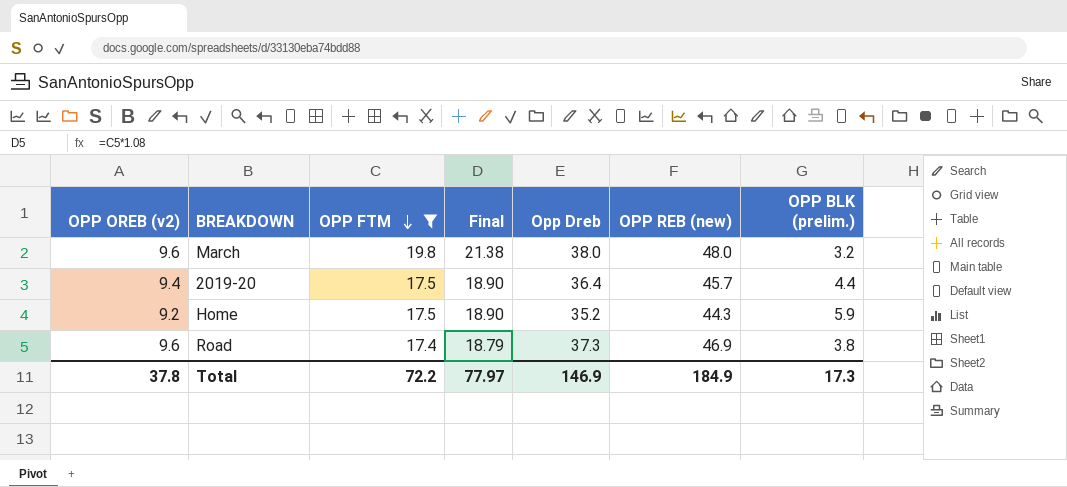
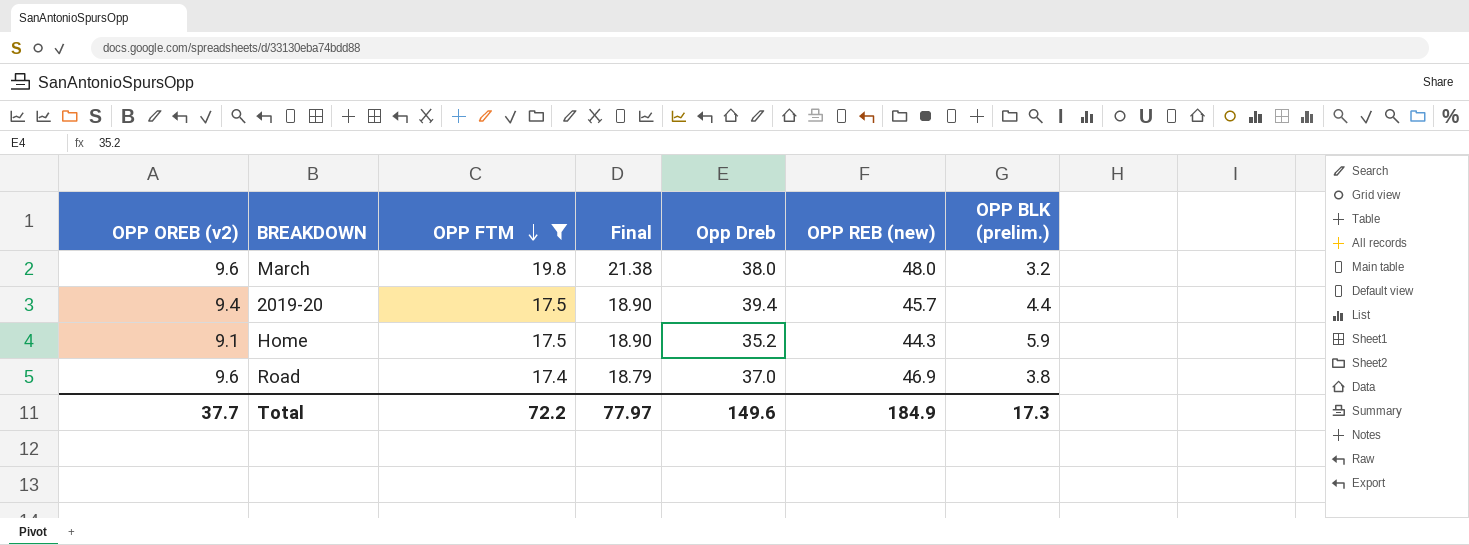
2019-20 | Opp Dreb: 36.4 -> 39.4
Home | OPP OREB (v2): 9.2 -> 9.1
Road | Opp Dreb: 37.3 -> 37.0
Total | OPP OREB (v2): 37.8 -> 37.7
Total | Opp Dreb: 146.9 -> 149.6

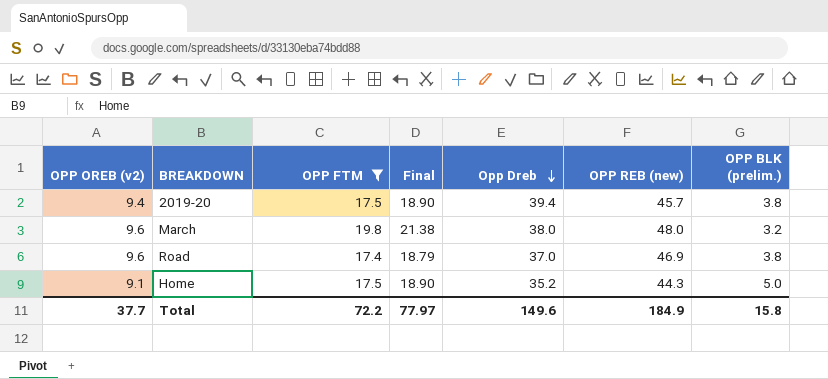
row order: OPP FTM descending -> Opp Dreb descending
2019-20 | OPP BLK (prelim.): 4.4 -> 3.8
Home | OPP BLK (prelim.): 5.9 -> 5.0
Total | OPP BLK (prelim.): 17.3 -> 15.8

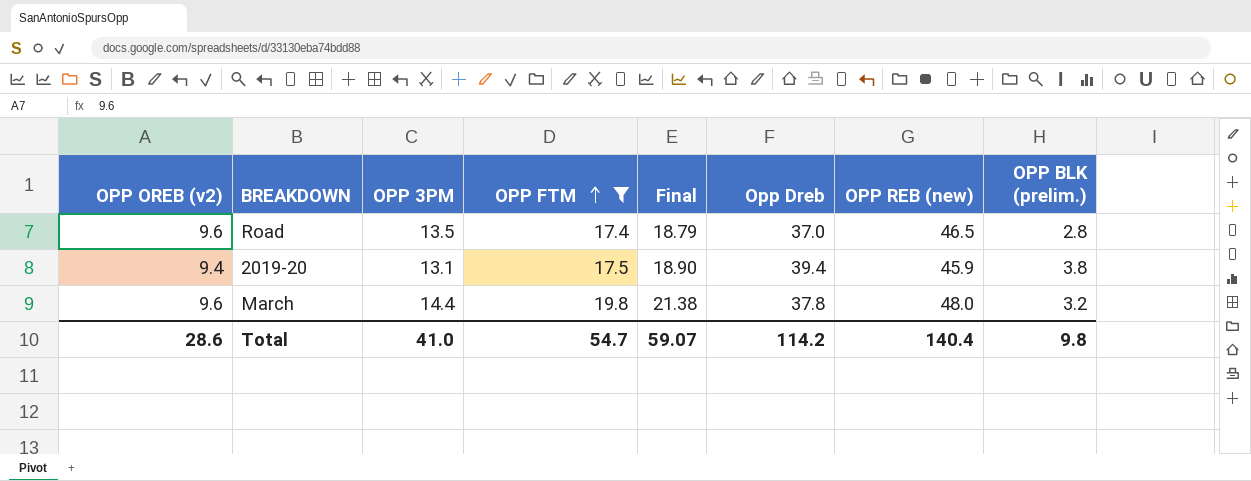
row order: Opp Dreb descending -> OPP FTM ascending
column OPP 3PM | position: none -> 3
row Home: 9.1 | 17.5 | 18.90 | 35.2 | 44.3 | 5.0 -> none
Road | OPP REB (new): 46.9 -> 46.5
Road | OPP BLK (prelim.): 3.8 -> 2.8
2019-20 | OPP REB (new): 45.7 -> 45.9
March | Opp Dreb: 38.0 -> 37.8
Total | OPP OREB (v2): 37.7 -> 28.6
Total | OPP FTM: 72.2 -> 54.7
Total | Final: 77.97 -> 59.07
Total | Opp Dreb: 149.6 -> 114.2
Total | OPP REB (new): 184.9 -> 140.4
Total | OPP BLK (prelim.): 15.8 -> 9.8

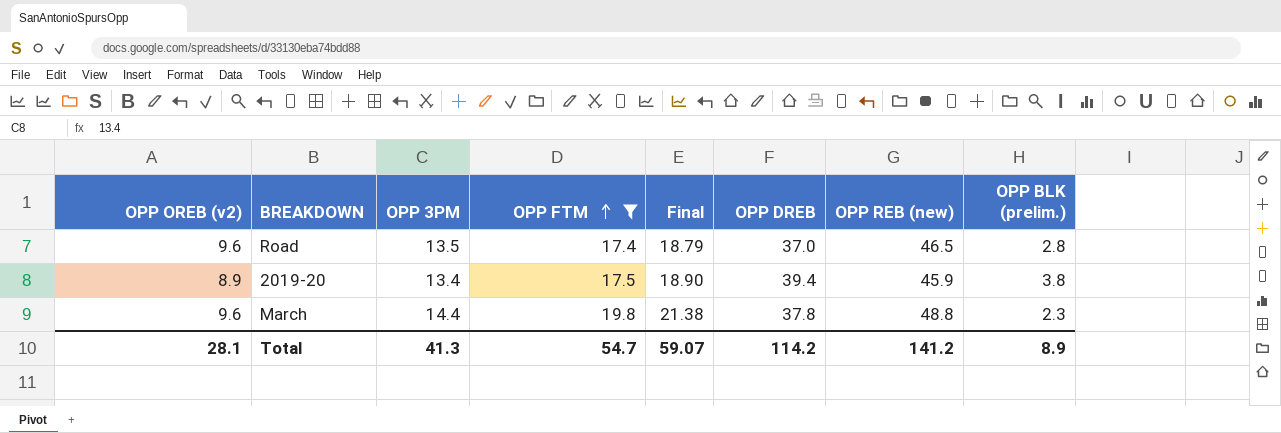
column name: Opp Dreb -> OPP DREB
2019-20 | OPP OREB (v2): 9.4 -> 8.9
2019-20 | OPP 3PM: 13.1 -> 13.4
March | OPP REB (new): 48.0 -> 48.8
March | OPP BLK (prelim.): 3.2 -> 2.3
Total | OPP OREB (v2): 28.6 -> 28.1
Total | OPP 3PM: 41.0 -> 41.3
Total | OPP REB (new): 140.4 -> 141.2
Total | OPP BLK (prelim.): 9.8 -> 8.9

